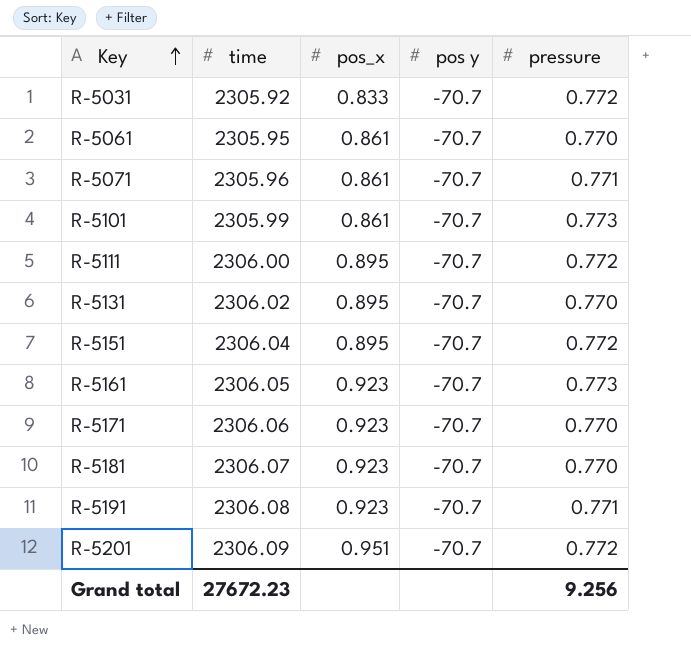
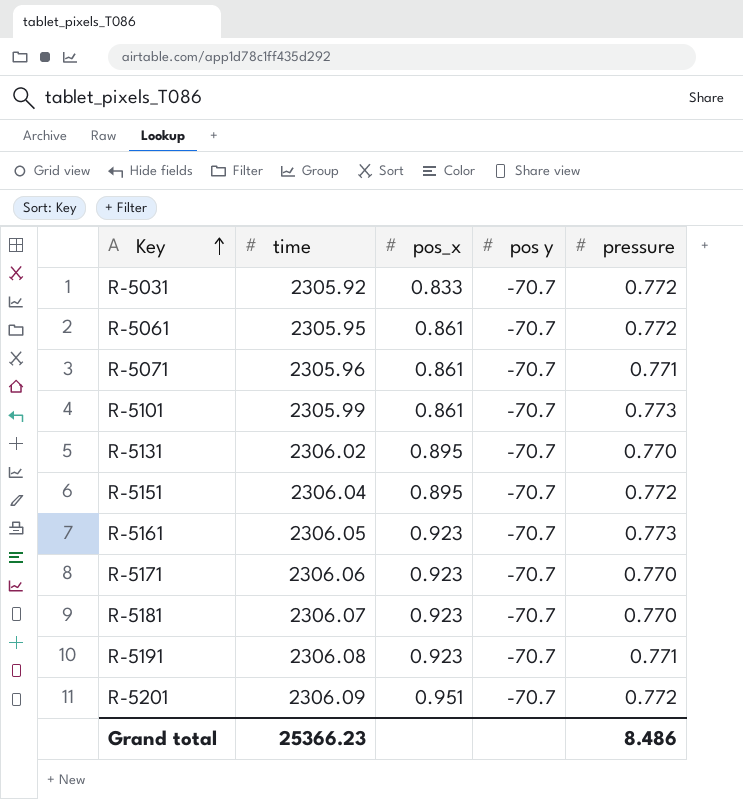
row R-5111: 2306.00 | 0.895 | -70.7 | 0.772 -> none
R-5061 | pressure: 0.770 -> 0.772
Grand total | time: 27672.23 -> 25366.23
Grand total | pressure: 9.256 -> 8.486

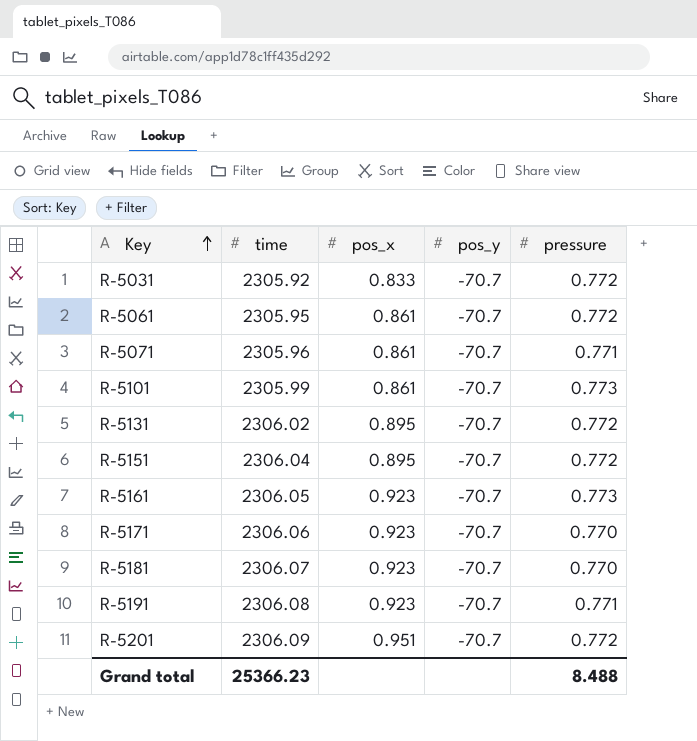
column name: pos y -> pos_y
R-5131 | pressure: 0.770 -> 0.772
Grand total | pressure: 8.486 -> 8.488

